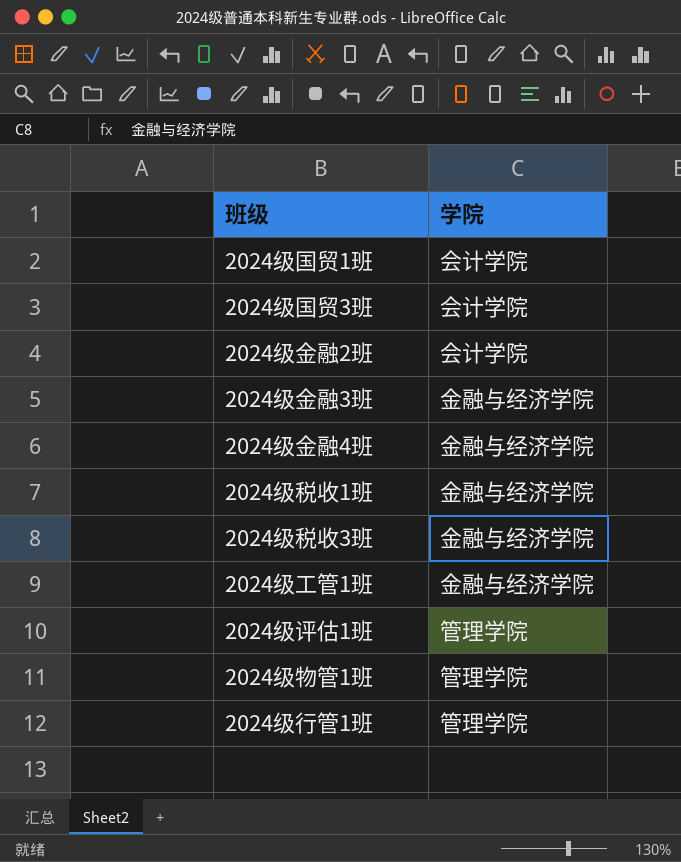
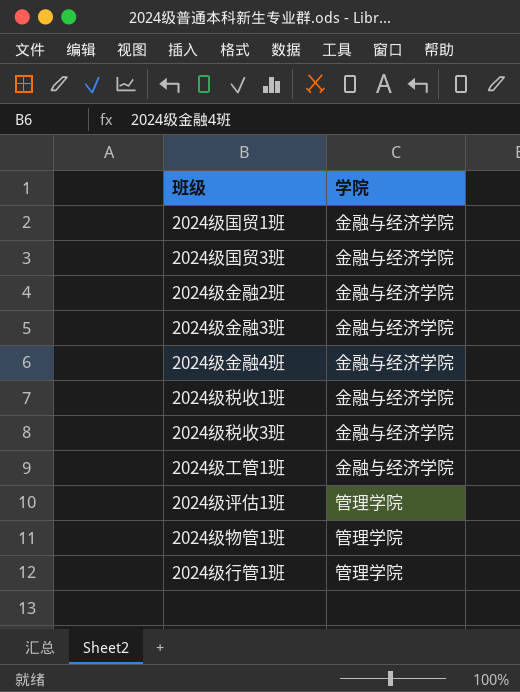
2024级国贸1班 | 学院: 会计学院 -> 金融与经济学院
2024级国贸3班 | 学院: 会计学院 -> 金融与经济学院
2024级金融2班 | 学院: 会计学院 -> 金融与经济学院

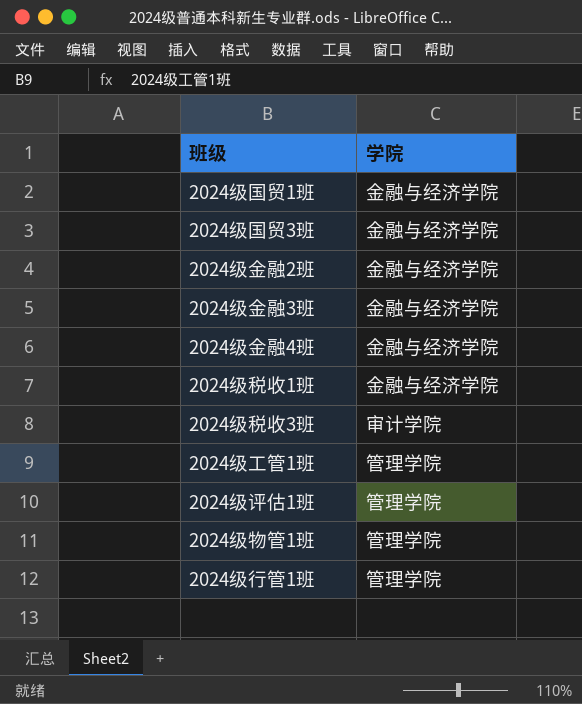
2024级税收3班 | 学院: 金融与经济学院 -> 审计学院
2024级工管1班 | 学院: 金融与经济学院 -> 管理学院

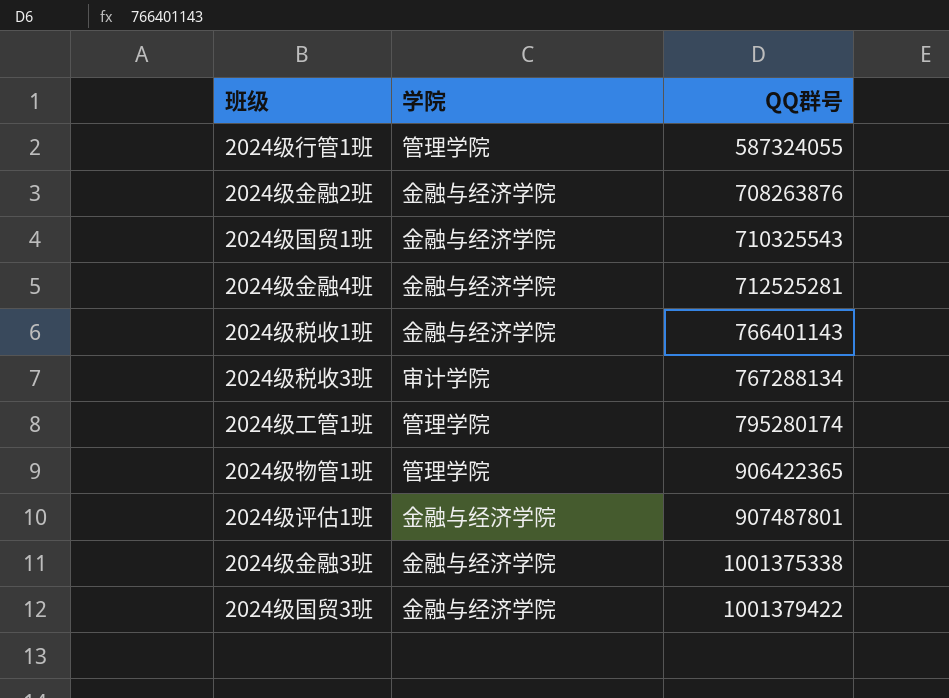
row order: none -> QQ群号 ascending
column QQ群号 | position: none -> 3
2024级评估1班 | 学院: 管理学院 -> 金融与经济学院

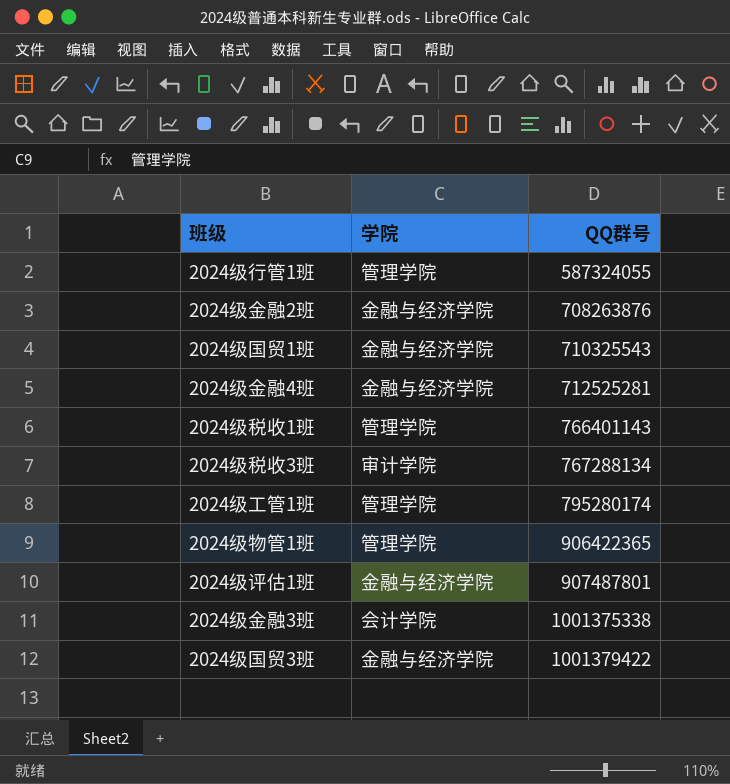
2024级税收1班 | 学院: 金融与经济学院 -> 管理学院
2024级金融3班 | 学院: 金融与经济学院 -> 会计学院

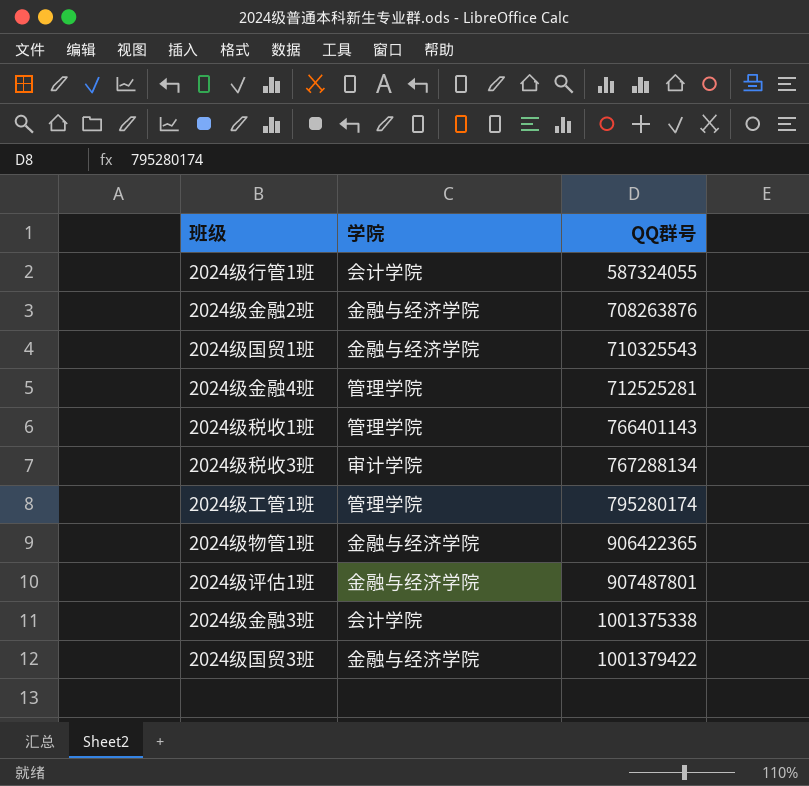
2024级行管1班 | 学院: 管理学院 -> 会计学院
2024级金融4班 | 学院: 金融与经济学院 -> 管理学院
2024级物管1班 | 学院: 管理学院 -> 金融与经济学院

